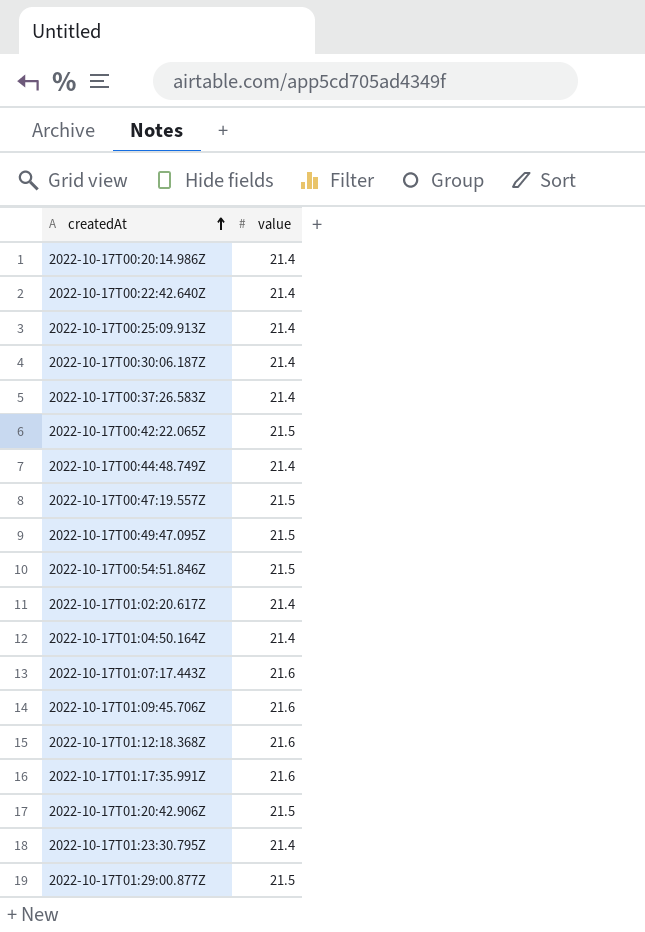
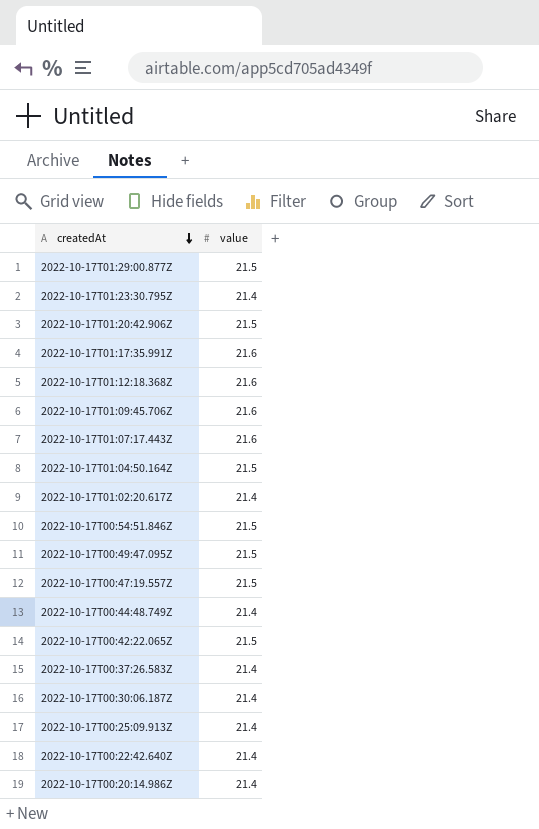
row order: createdAt ascending -> createdAt descending
2022-10-17T01:04:50.164Z | value: 21.4 -> 21.5

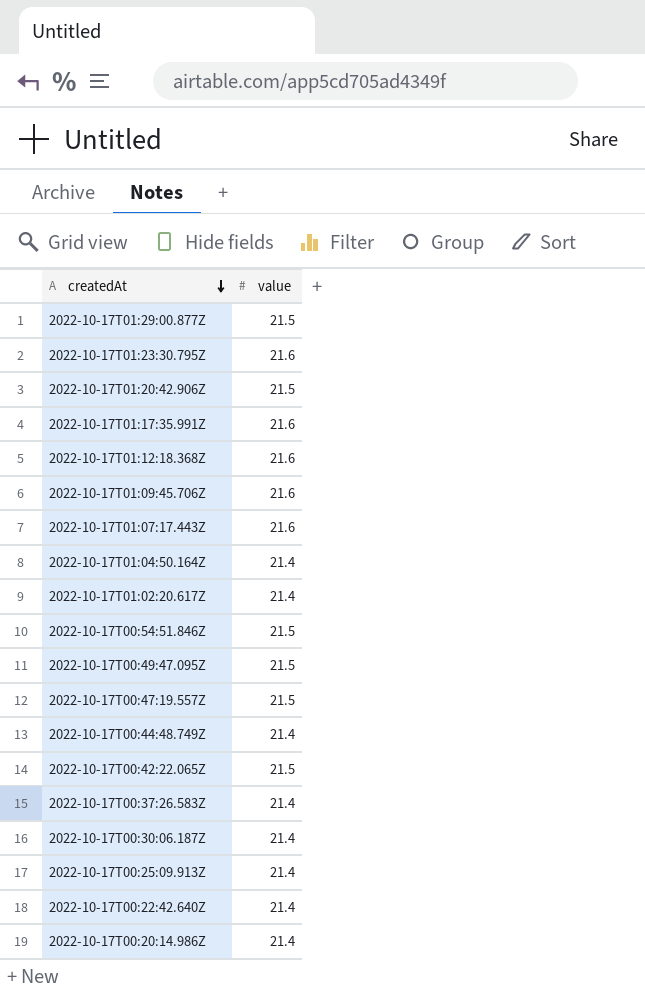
2022-10-17T01:23:30.795Z | value: 21.4 -> 21.6
2022-10-17T01:04:50.164Z | value: 21.5 -> 21.4

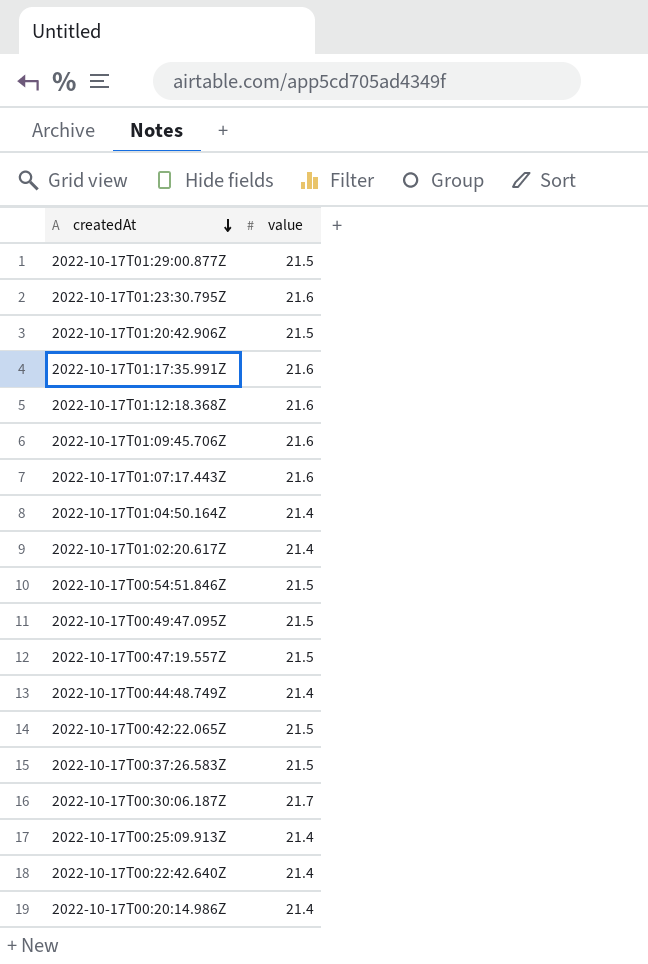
2022-10-17T00:37:26.583Z | value: 21.4 -> 21.5
2022-10-17T00:30:06.187Z | value: 21.4 -> 21.7

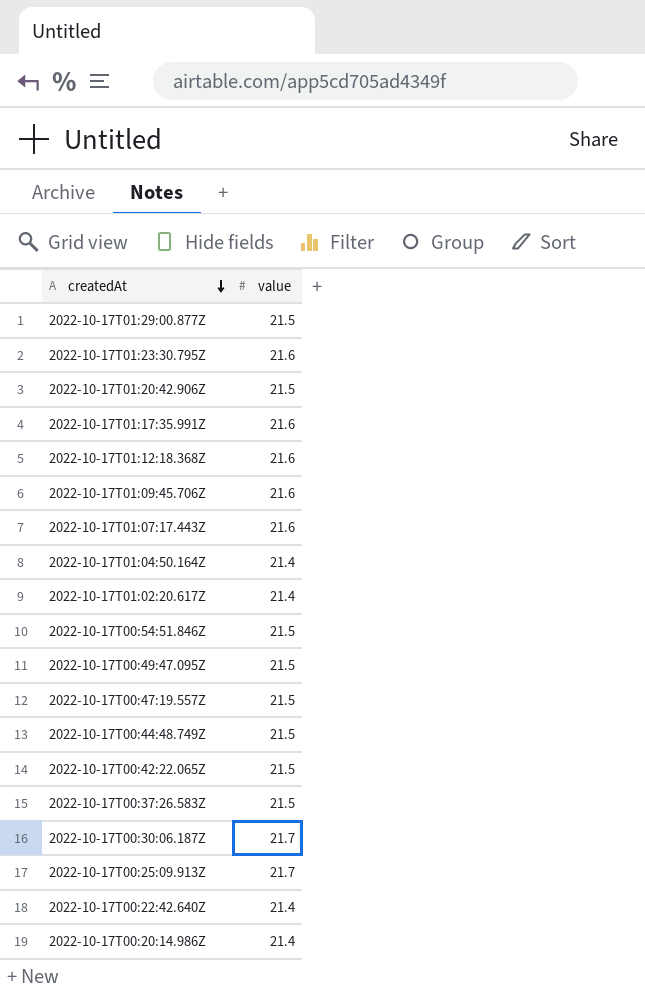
2022-10-17T00:44:48.749Z | value: 21.4 -> 21.5
2022-10-17T00:25:09.913Z | value: 21.4 -> 21.7

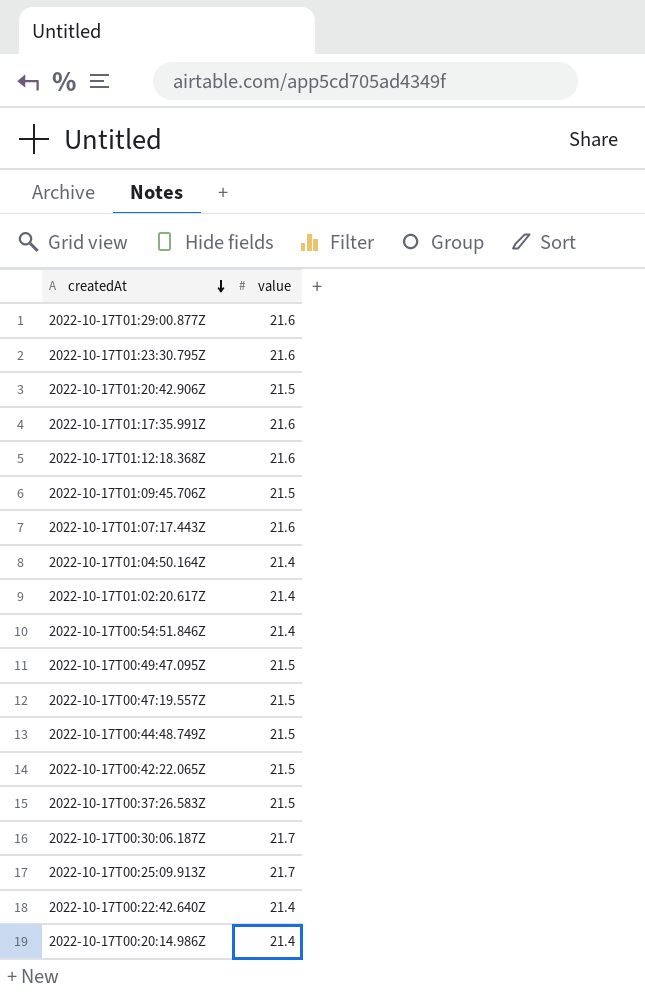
2022-10-17T01:29:00.877Z | value: 21.5 -> 21.6
2022-10-17T01:09:45.706Z | value: 21.6 -> 21.5
2022-10-17T00:54:51.846Z | value: 21.5 -> 21.4

